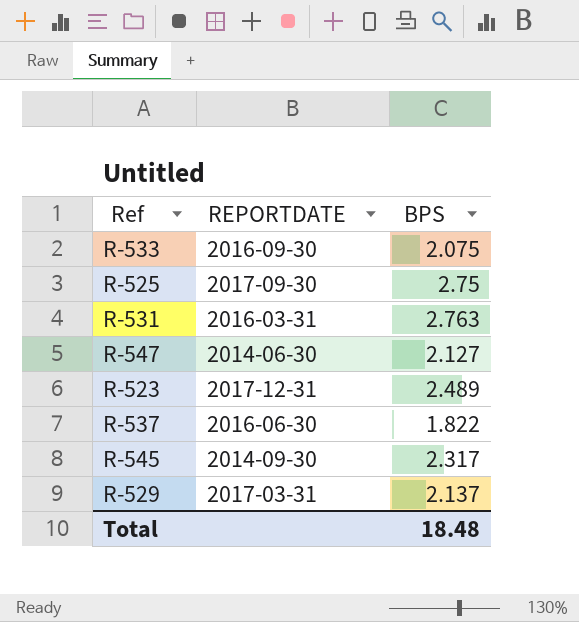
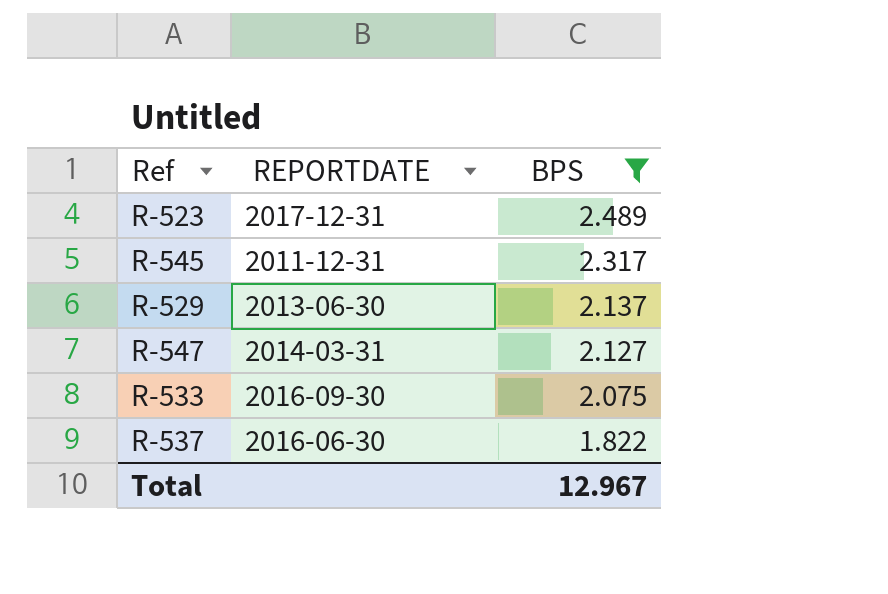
filter: none -> BPS <= 2.489
row order: none -> BPS descending
R-545 | REPORTDATE: 2014-09-30 -> 2011-12-31
R-529 | REPORTDATE: 2017-03-31 -> 2013-06-30
R-547 | REPORTDATE: 2014-06-30 -> 2014-03-31
Total | BPS: 18.48 -> 12.967

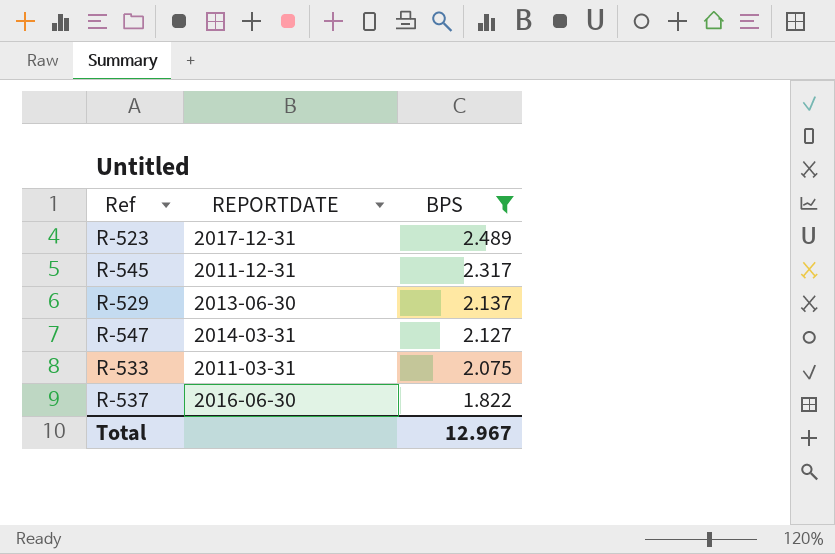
R-533 | REPORTDATE: 2016-09-30 -> 2011-03-31

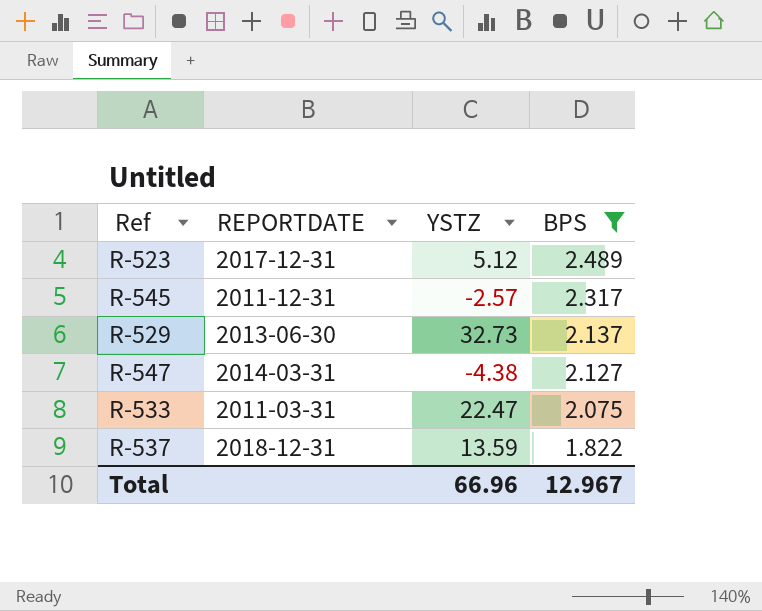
column YSTZ | position: none -> 3
R-537 | REPORTDATE: 2016-06-30 -> 2018-12-31

